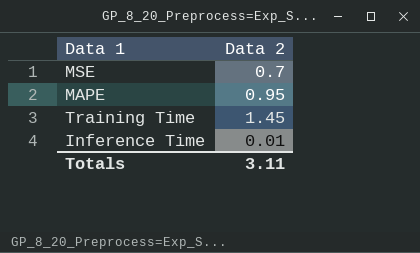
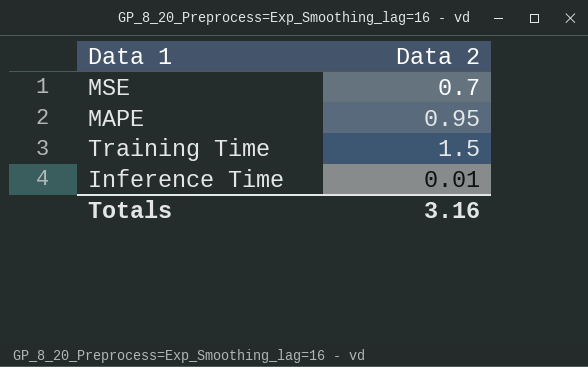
Training Time | Data 2: 1.45 -> 1.5
Totals | Data 2: 3.11 -> 3.16

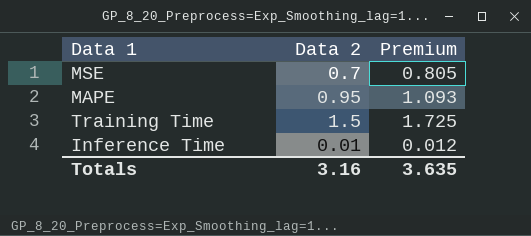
column Premium | formula: none -> [Data 2] * 1.15

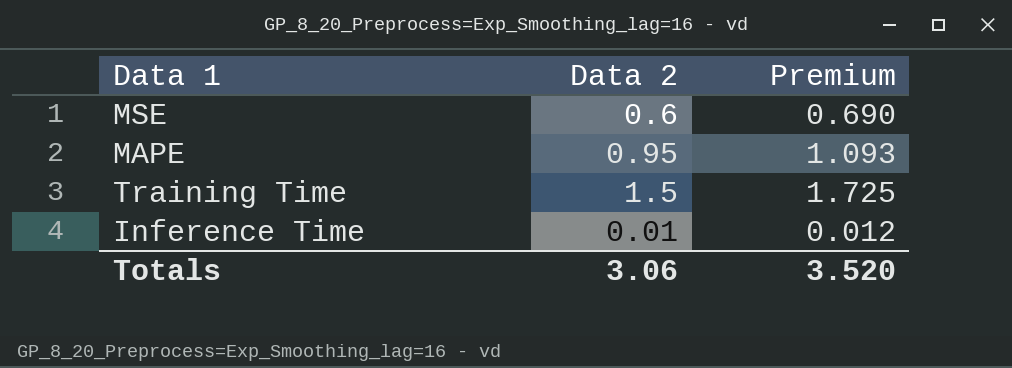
MSE | Data 2: 0.7 -> 0.6
MSE | Premium: 0.805 -> 0.690
Totals | Data 2: 3.16 -> 3.06
Totals | Premium: 3.635 -> 3.520

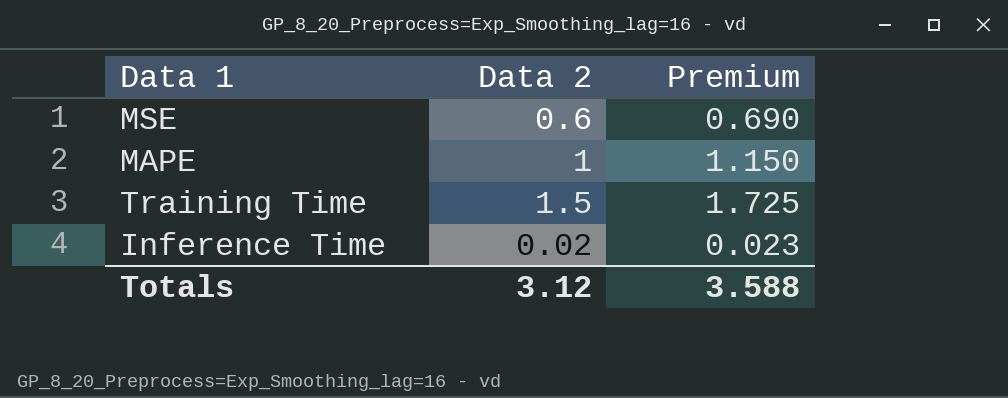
MAPE | Data 2: 0.95 -> 1
MAPE | Premium: 1.093 -> 1.150
Inference Time | Data 2: 0.01 -> 0.02
Inference Time | Premium: 0.012 -> 0.023
Totals | Data 2: 3.06 -> 3.12
Totals | Premium: 3.520 -> 3.588

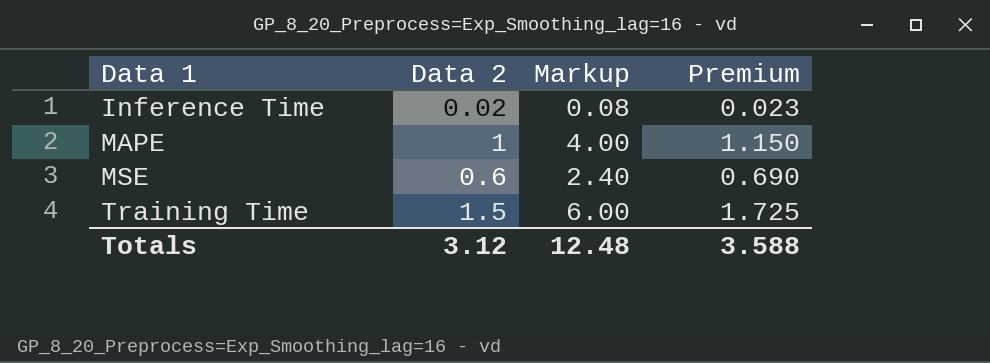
row order: none -> Data 1 ascending
column Markup | formula: none -> [Data 2] * 4

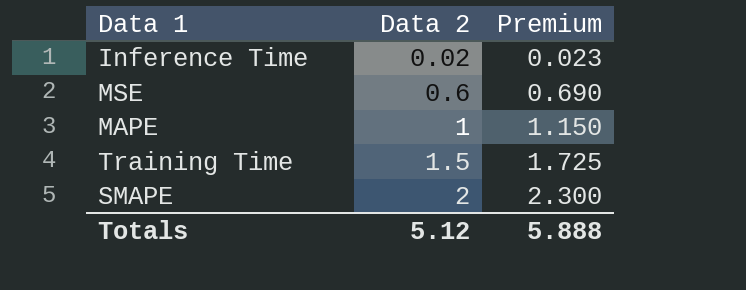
row order: Data 1 ascending -> Data 2 ascending
column Markup | formula: [Data 2] * 4 -> none
row SMAPE: none -> 2 | 2.300
Totals | Data 2: 3.12 -> 5.12
Totals | Premium: 3.588 -> 5.888

